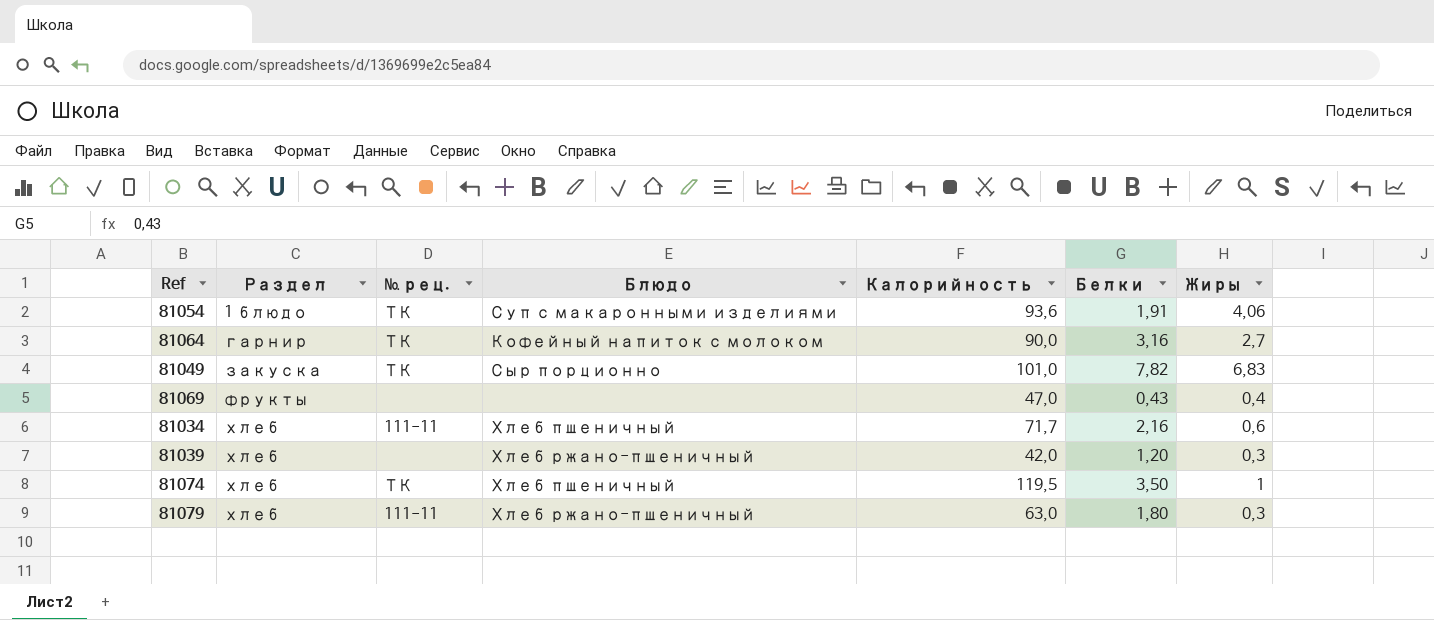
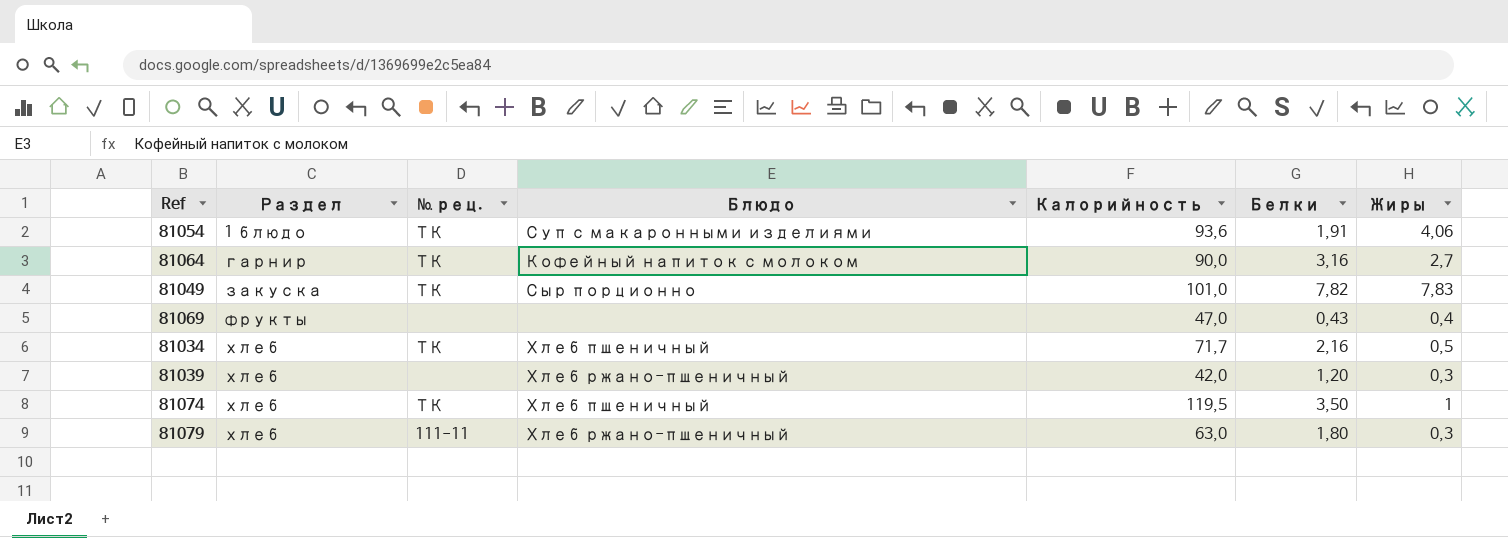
81049 | Жиры: 6,83 -> 7,83
81034 | № рец.: 111-11 -> ТК
81034 | Жиры: 0,6 -> 0,5

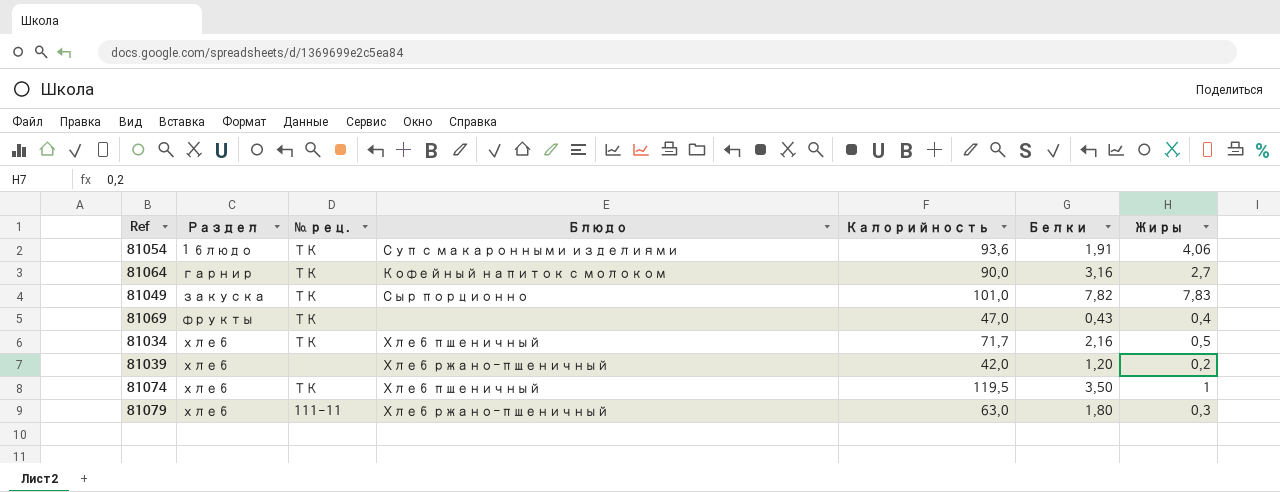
81069 | № рец.: none -> ТК
81039 | Жиры: 0,3 -> 0,2

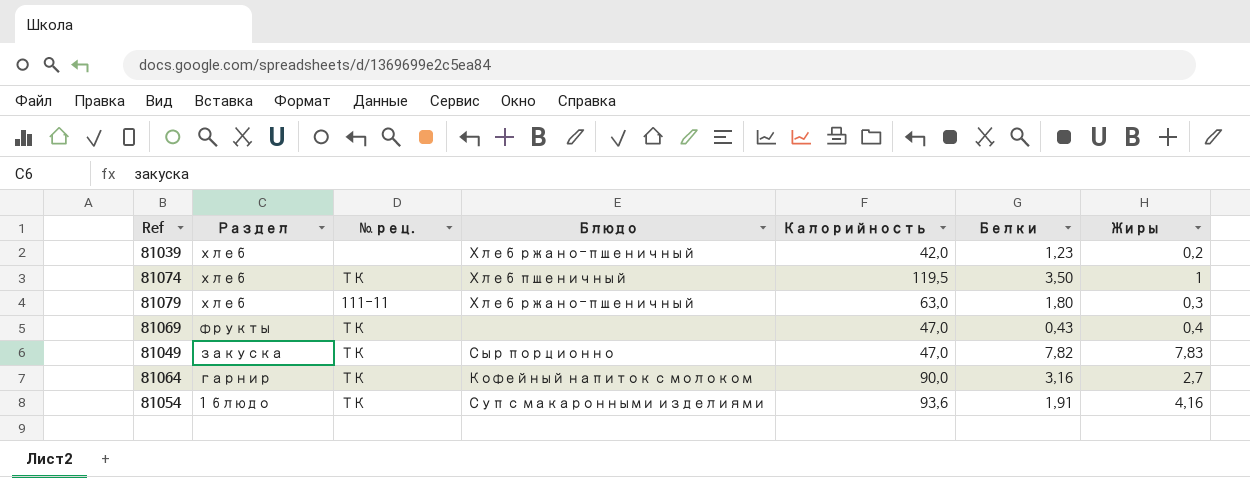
row order: Раздел ascending -> Раздел descending
row 81034: хлеб | ТК | Хлеб пшеничный | 71,7 | 2,16 | 0,5 -> none
81039 | Белки: 1,20 -> 1,23
81049 | Калорийность: 101,0 -> 47,0
81054 | Жиры: 4,06 -> 4,16

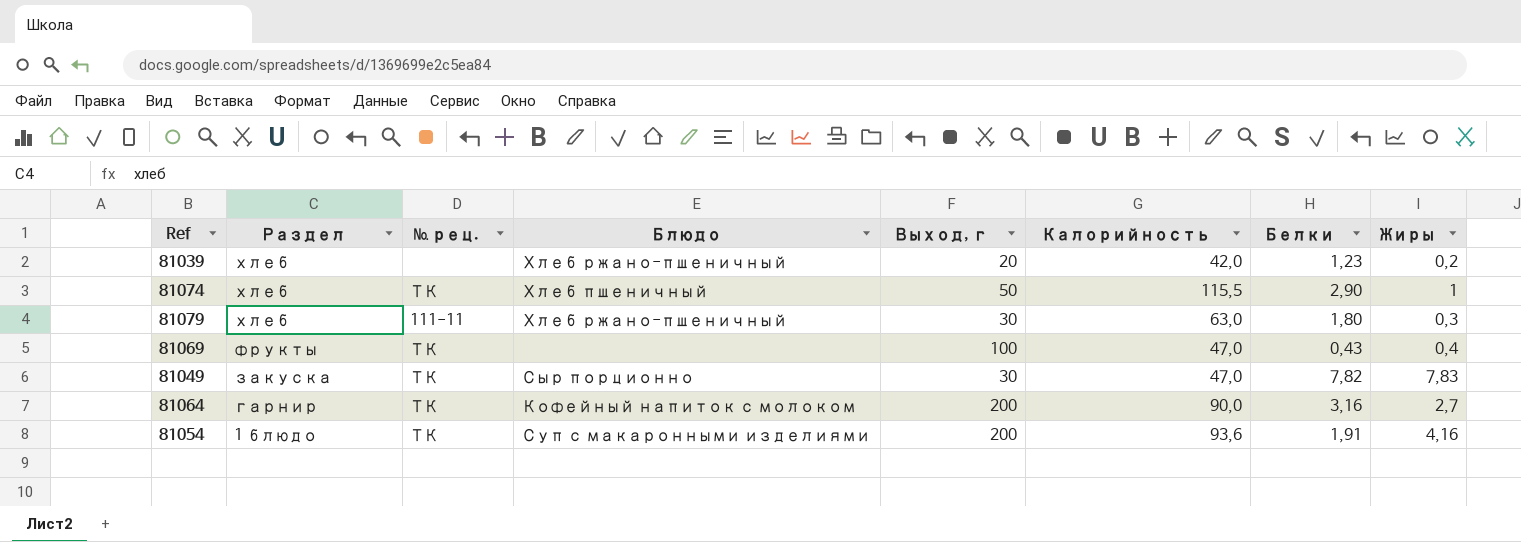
column Выход, г | position: none -> 5
81074 | Калорийность: 119,5 -> 115,5
81074 | Белки: 3,50 -> 2,90

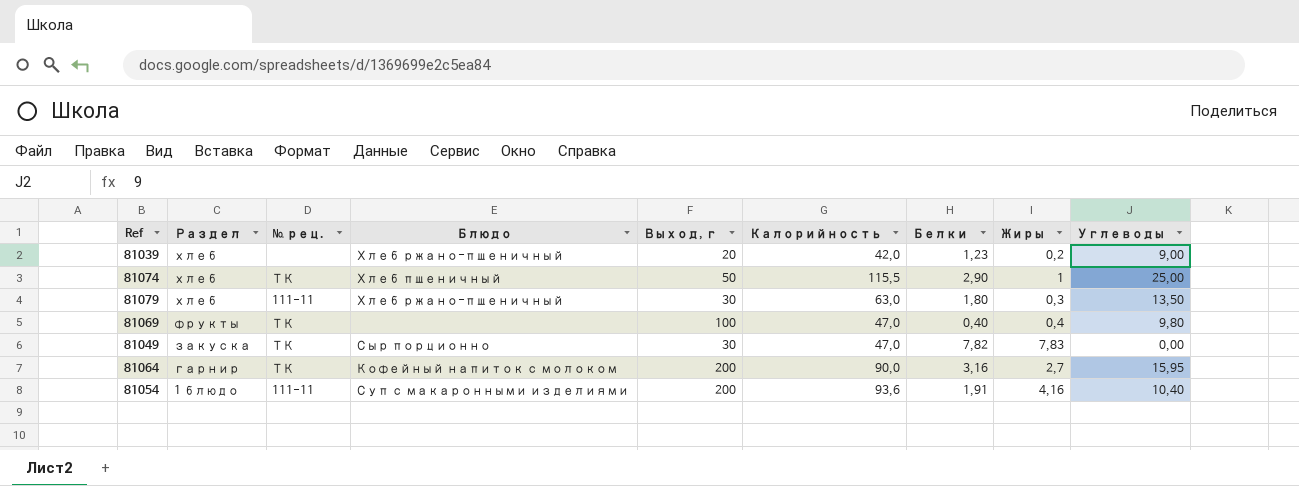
column Углеводы | position: none -> 9
81069 | Белки: 0,43 -> 0,40
81054 | № рец.: ТК -> 111-11

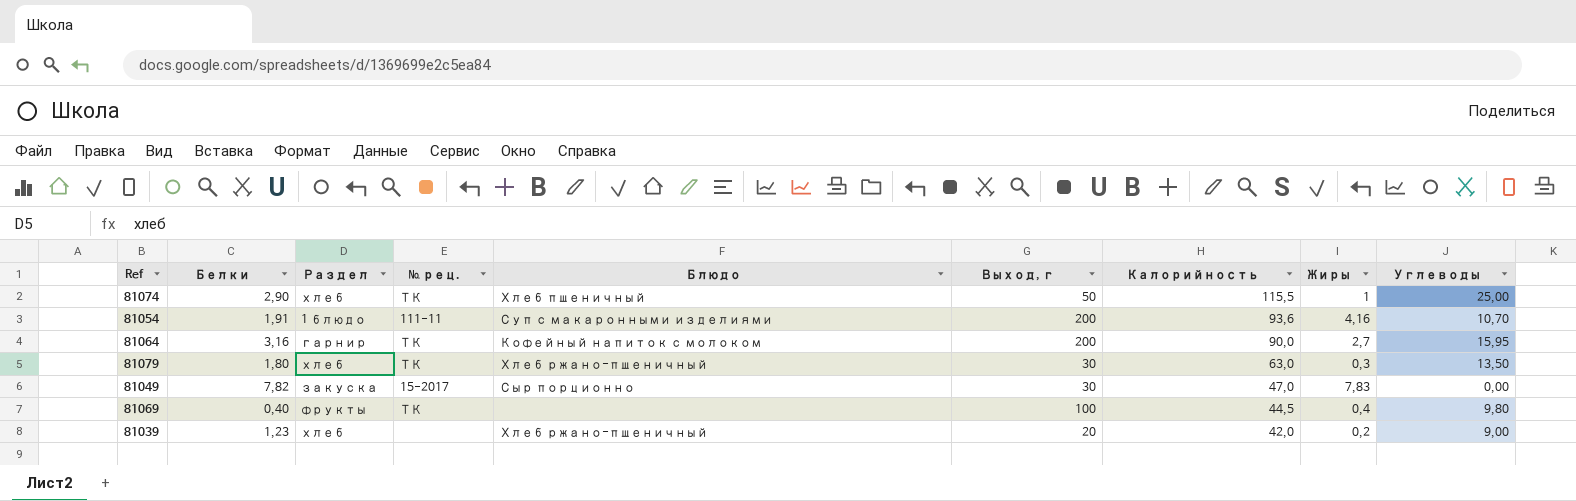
row order: Раздел descending -> Калорийность descending
column Белки | position: 7 -> 2
81054 | Углеводы: 10,40 -> 10,70
81079 | № рец.: 111-11 -> ТК
81049 | № рец.: ТК -> 15-2017
81069 | Калорийность: 47,0 -> 44,5

